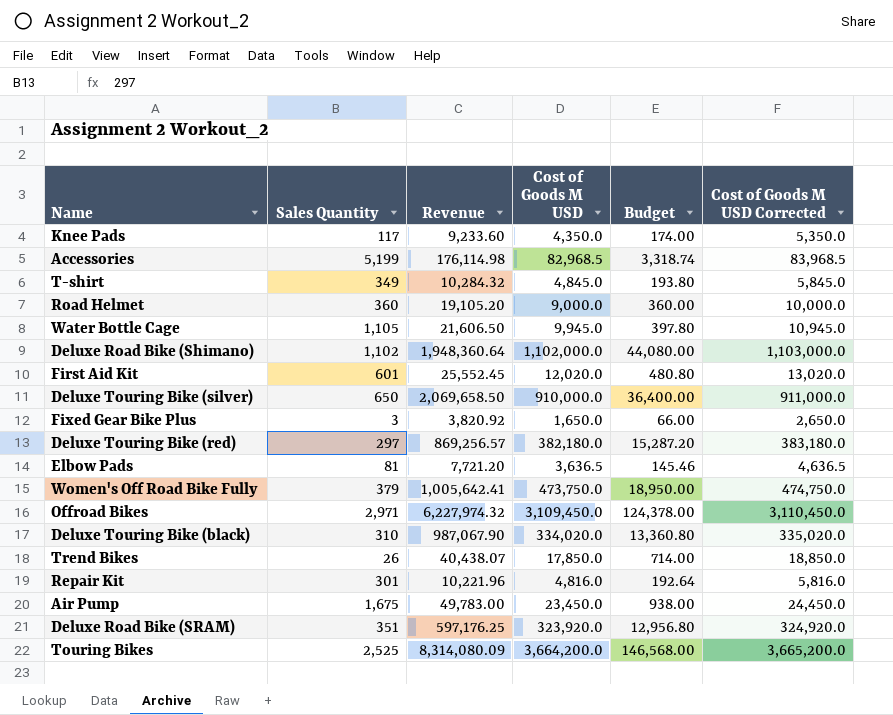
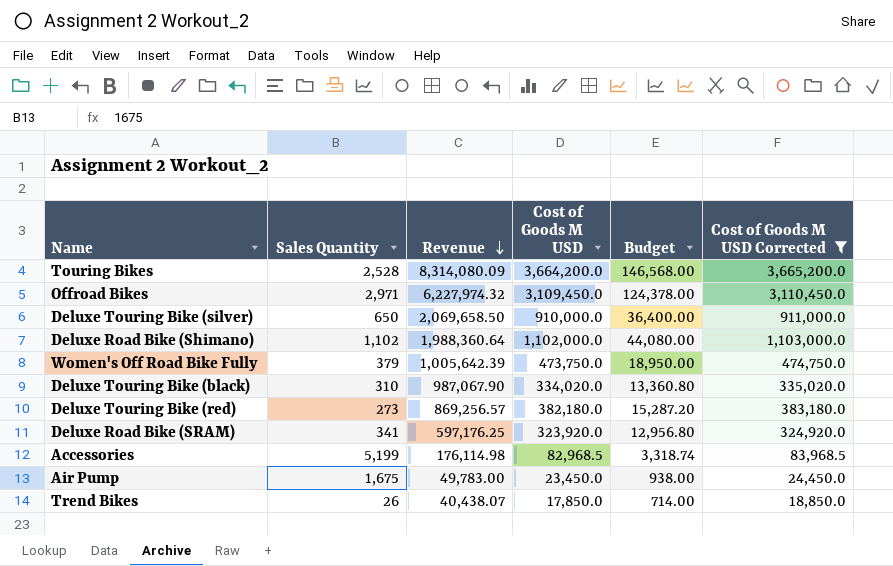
filter: none -> Cost of Goods M USD Corrected >= 18,850.0
row order: none -> Revenue descending
Touring Bikes | Sales Quantity: 2,525 -> 2,528
Deluxe Road Bike (Shimano) | Revenue: 1,948,360.64 -> 1,988,360.64
Women's Off Road Bike Fully | Revenue: 1,005,642.41 -> 1,005,642.39
Deluxe Touring Bike (red) | Sales Quantity: 297 -> 273
Deluxe Road Bike (SRAM) | Sales Quantity: 351 -> 341

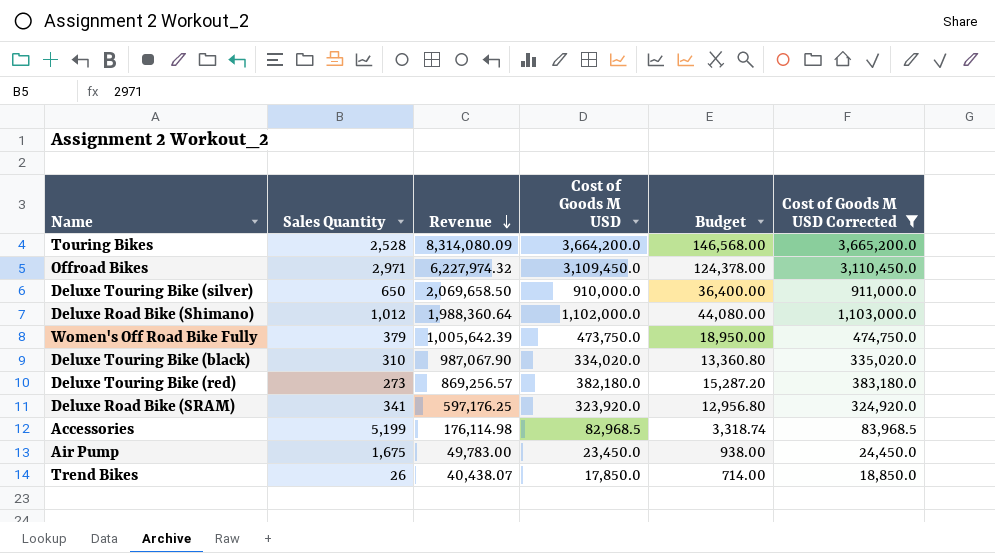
Deluxe Road Bike (Shimano) | Sales Quantity: 1,102 -> 1,012

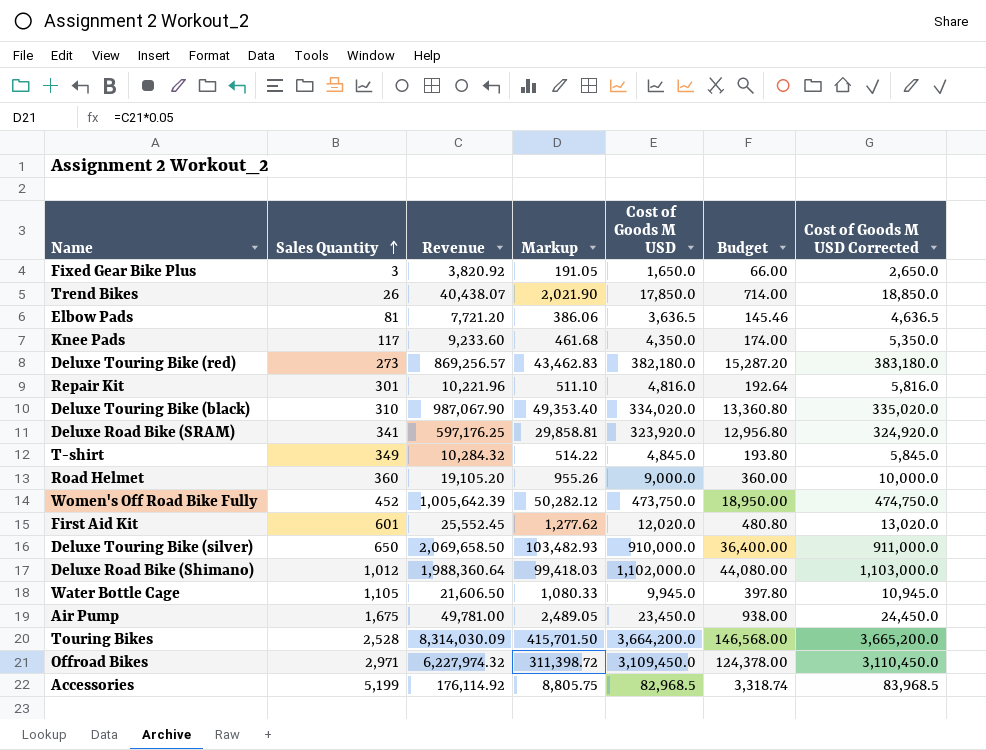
filter: Cost of Goods M USD Corrected >= 18,850.0 -> none
row order: Revenue descending -> Sales Quantity ascending
column Markup | formula: none -> [Revenue] * 0.05
Women's Off Road Bike Fully | Sales Quantity: 379 -> 452
Air Pump | Revenue: 49,783.00 -> 49,781.00
Touring Bikes | Revenue: 8,314,080.09 -> 8,314,030.09
Accessories | Revenue: 176,114.98 -> 176,114.92

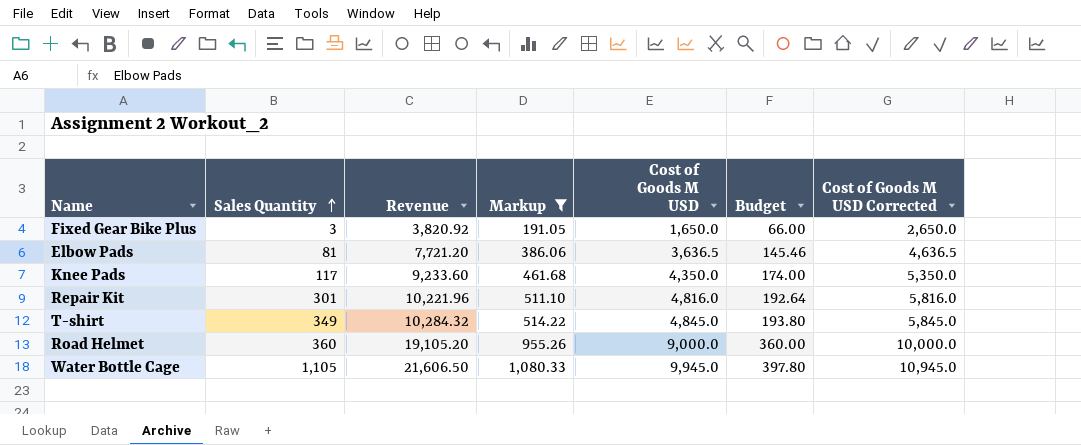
filter: none -> Markup <= 1,080.33

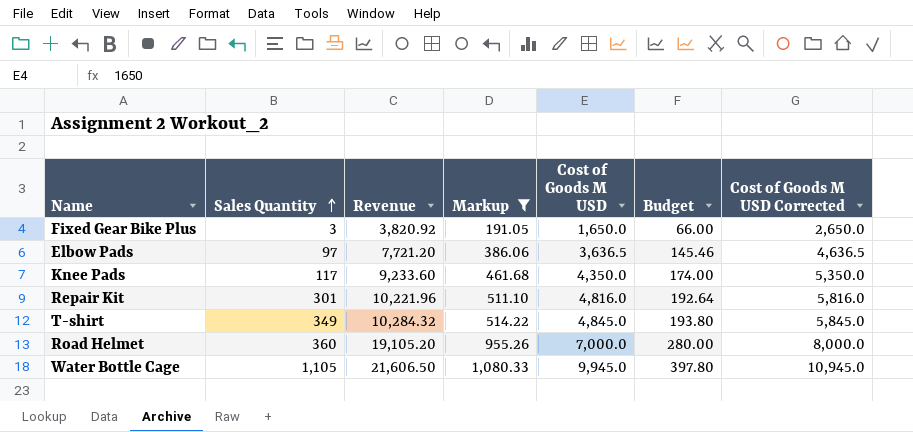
Elbow Pads | Sales Quantity: 81 -> 97
Road Helmet | Cost of Goods M USD: 9,000.0 -> 7,000.0
Road Helmet | Budget: 360.00 -> 280.00
Road Helmet | Cost of Goods M USD Corrected: 10,000.0 -> 8,000.0

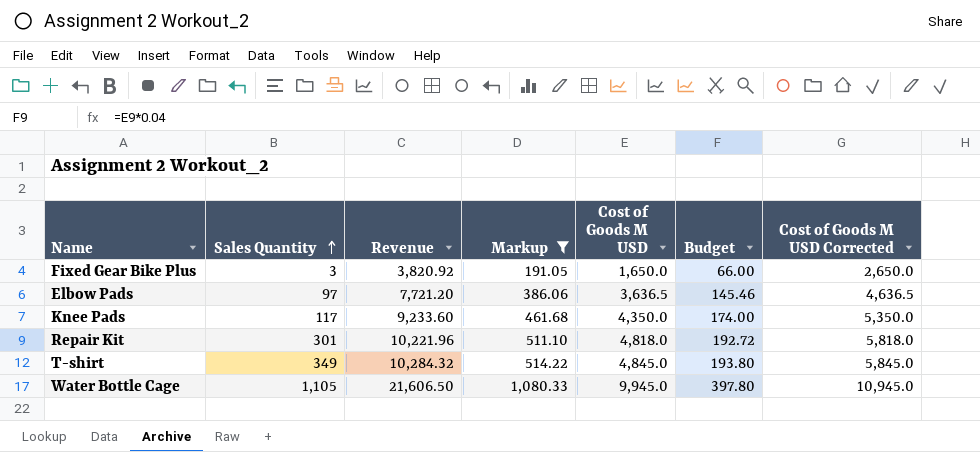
row Road Helmet: 360 | 19,105.20 | 955.26 | 7,000.0 | 280.00 | 8,000.0 -> none
Repair Kit | Cost of Goods M USD: 4,816.0 -> 4,818.0
Repair Kit | Budget: 192.64 -> 192.72
Repair Kit | Cost of Goods M USD Corrected: 5,816.0 -> 5,818.0

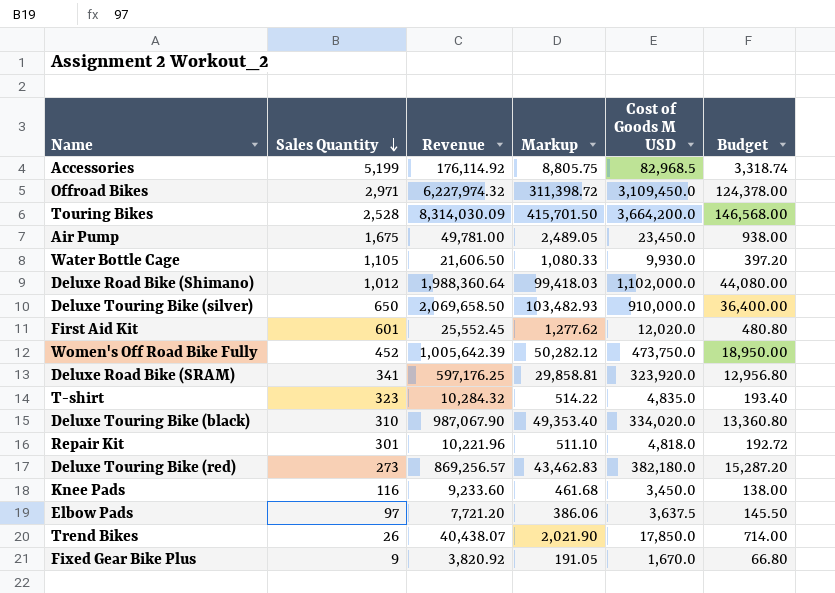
filter: Markup <= 1,080.33 -> none
row order: Sales Quantity ascending -> Sales Quantity descending
column Cost of Goods M USD Corrected | formula: [Cost of Goods M USD] + 1000 -> none
Water Bottle Cage | Cost of Goods M USD: 9,945.0 -> 9,930.0
Water Bottle Cage | Budget: 397.80 -> 397.20
T-shirt | Sales Quantity: 349 -> 323
T-shirt | Cost of Goods M USD: 4,845.0 -> 4,835.0
T-shirt | Budget: 193.80 -> 193.40
Knee Pads | Sales Quantity: 117 -> 116
Knee Pads | Cost of Goods M USD: 4,350.0 -> 3,450.0
Knee Pads | Budget: 174.00 -> 138.00
Elbow Pads | Cost of Goods M USD: 3,636.5 -> 3,637.5
Elbow Pads | Budget: 145.46 -> 145.50
Fixed Gear Bike Plus | Sales Quantity: 3 -> 9
Fixed Gear Bike Plus | Cost of Goods M USD: 1,650.0 -> 1,670.0
Fixed Gear Bike Plus | Budget: 66.00 -> 66.80

